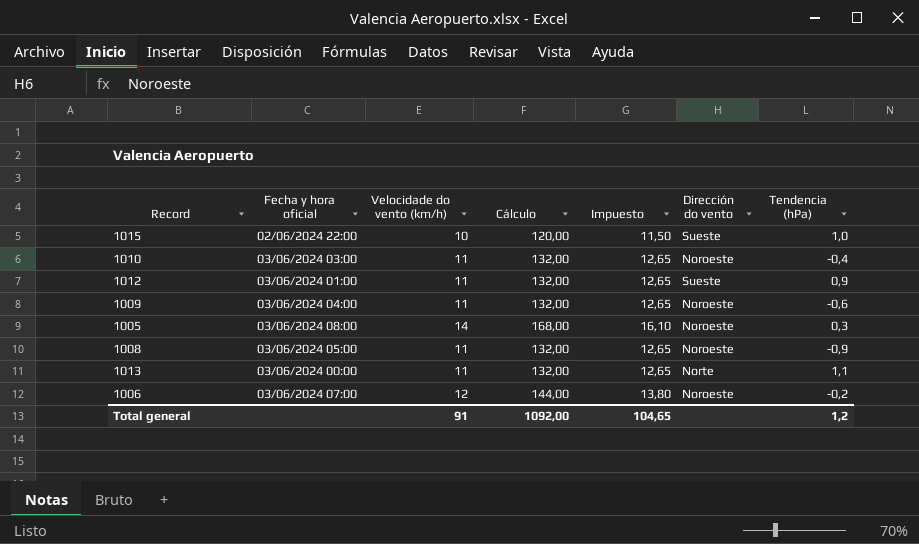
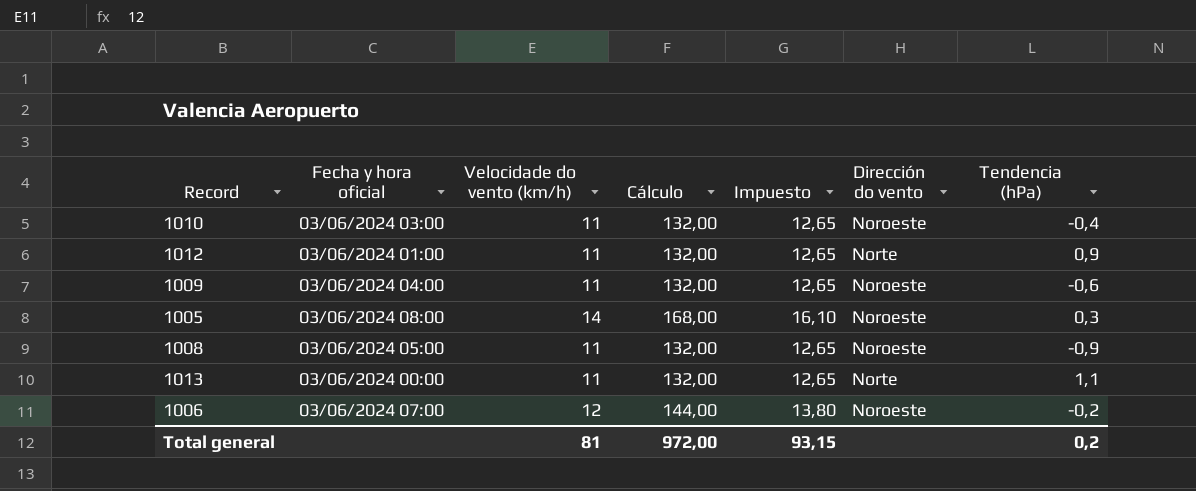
row 1015: 02/06/2024 22:00 | 10 | 120,00 | 11,50 | Sueste | 1,0 -> none
1012 | Dirección do vento: Sueste -> Norte
Total general | Velocidade do vento (km/h): 91 -> 81
Total general | Cálculo: 1092,00 -> 972,00
Total general | Impuesto: 104,65 -> 93,15
Total general | Tendencia (hPa): 1,2 -> 0,2

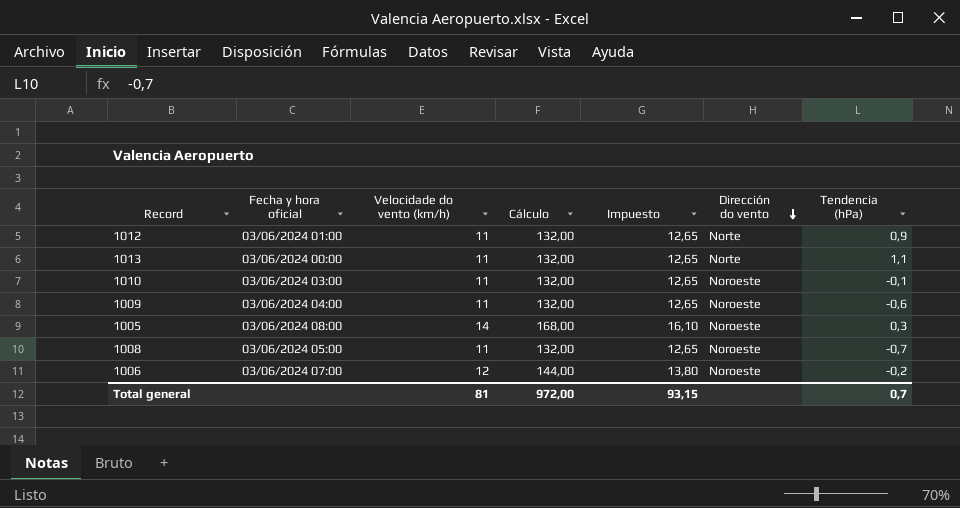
row order: none -> Dirección do vento descending
1010 | Tendencia (hPa): -0,4 -> -0,1
1008 | Tendencia (hPa): -0,9 -> -0,7
Total general | Tendencia (hPa): 0,2 -> 0,7

